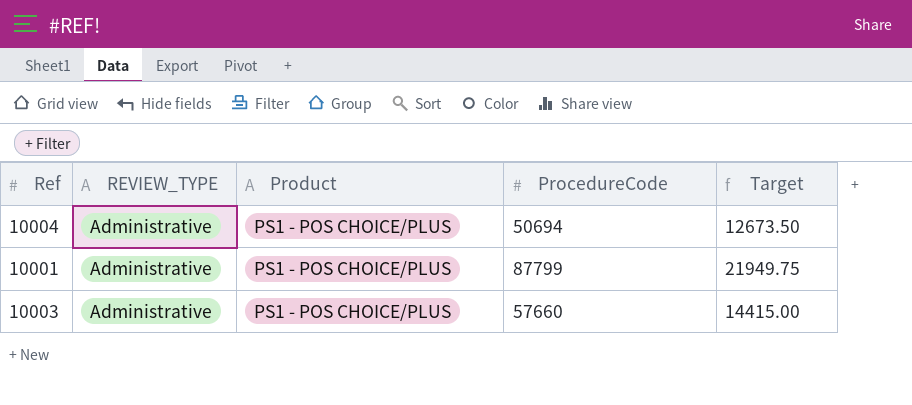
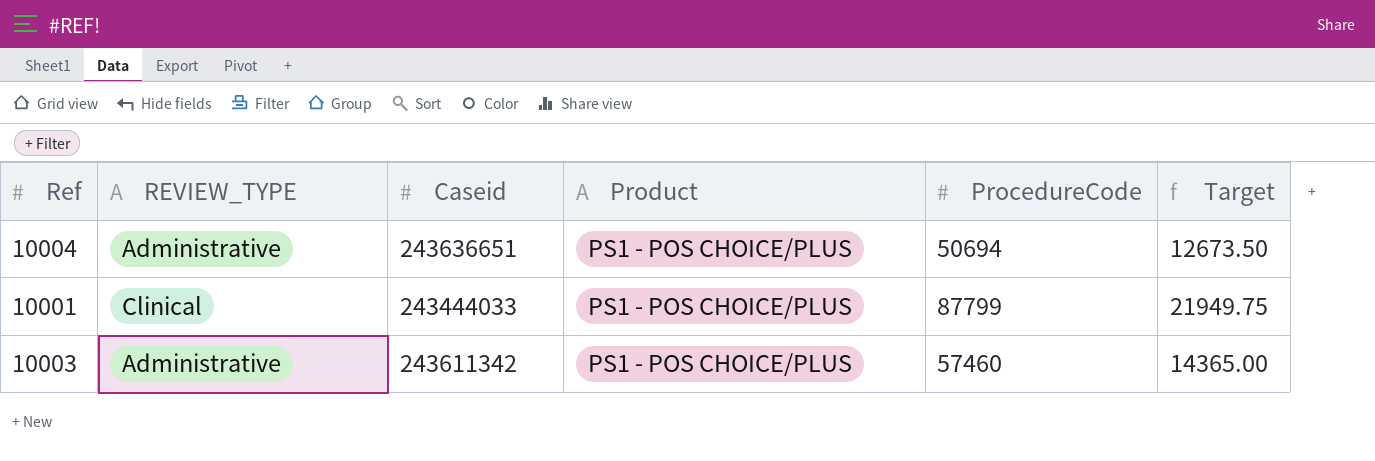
column Caseid | position: none -> 3
10001 | REVIEW_TYPE: Administrative -> Clinical
10003 | ProcedureCode: 57660 -> 57460
10003 | Target: 14415.00 -> 14365.00

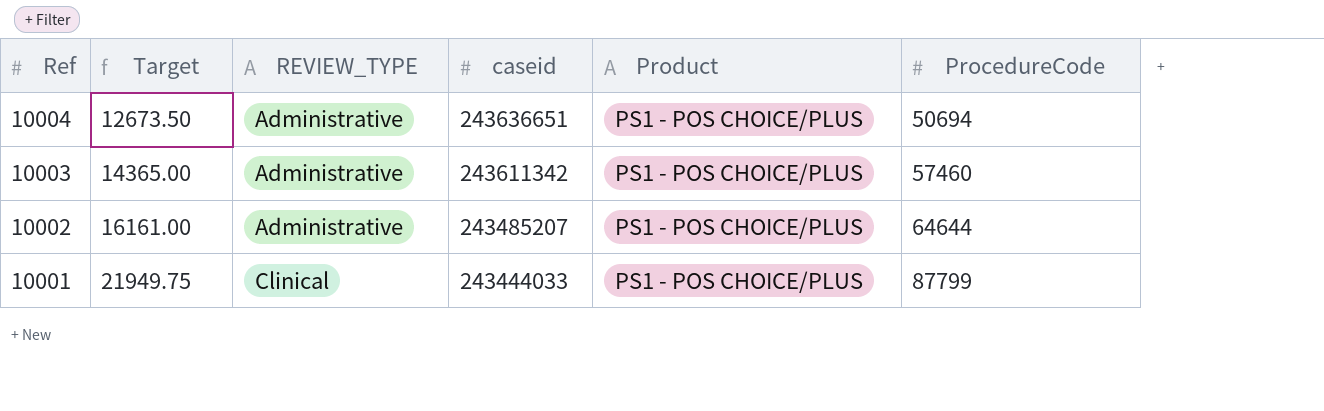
row order: none -> Ref descending
column Target | position: 6 -> 2
column name: Caseid -> caseid
row 10002: none -> 16161.00 | Administrative | 243485207 | PS1 - POS CHOICE/PLUS | 64644

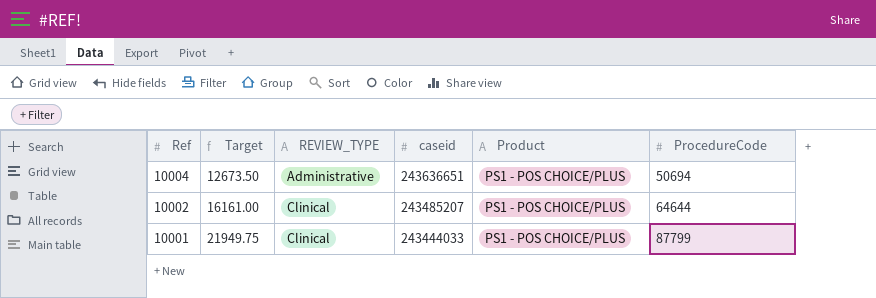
row 10003: 14365.00 | Administrative | 243611342 | PS1 - POS CHOICE/PLUS | 57460 -> none
10002 | REVIEW_TYPE: Administrative -> Clinical

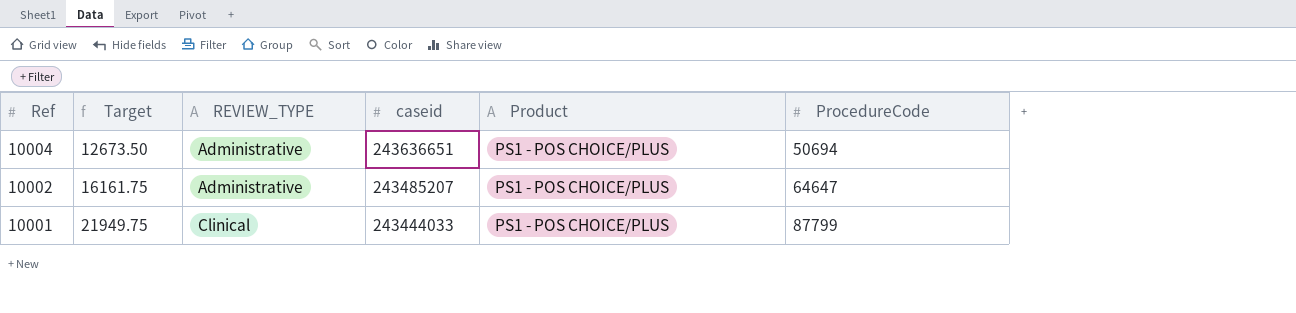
10002 | Target: 16161.00 -> 16161.75
10002 | REVIEW_TYPE: Clinical -> Administrative
10002 | ProcedureCode: 64644 -> 64647

